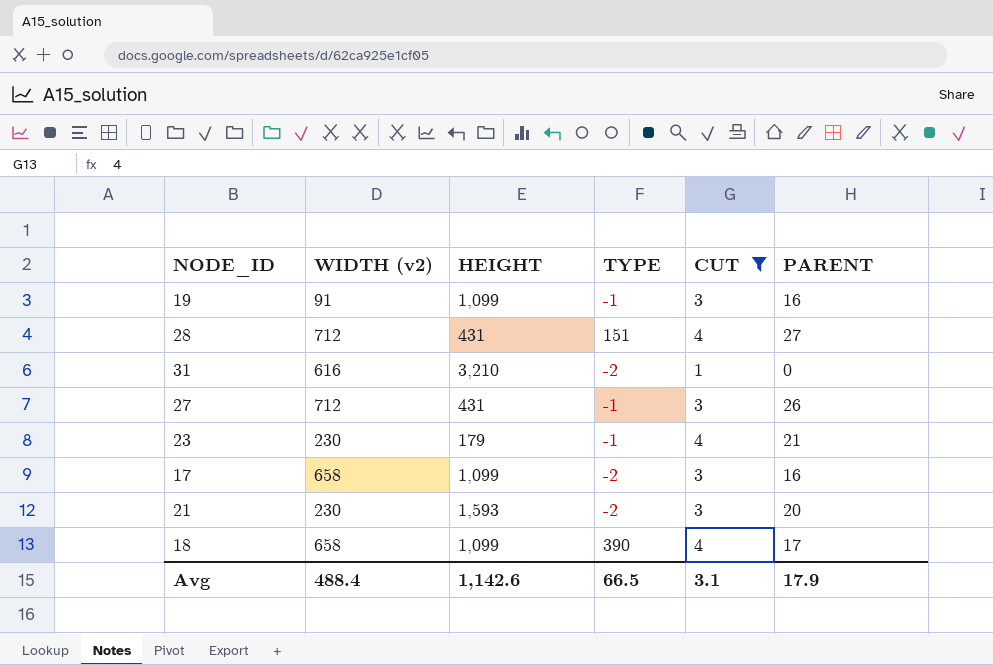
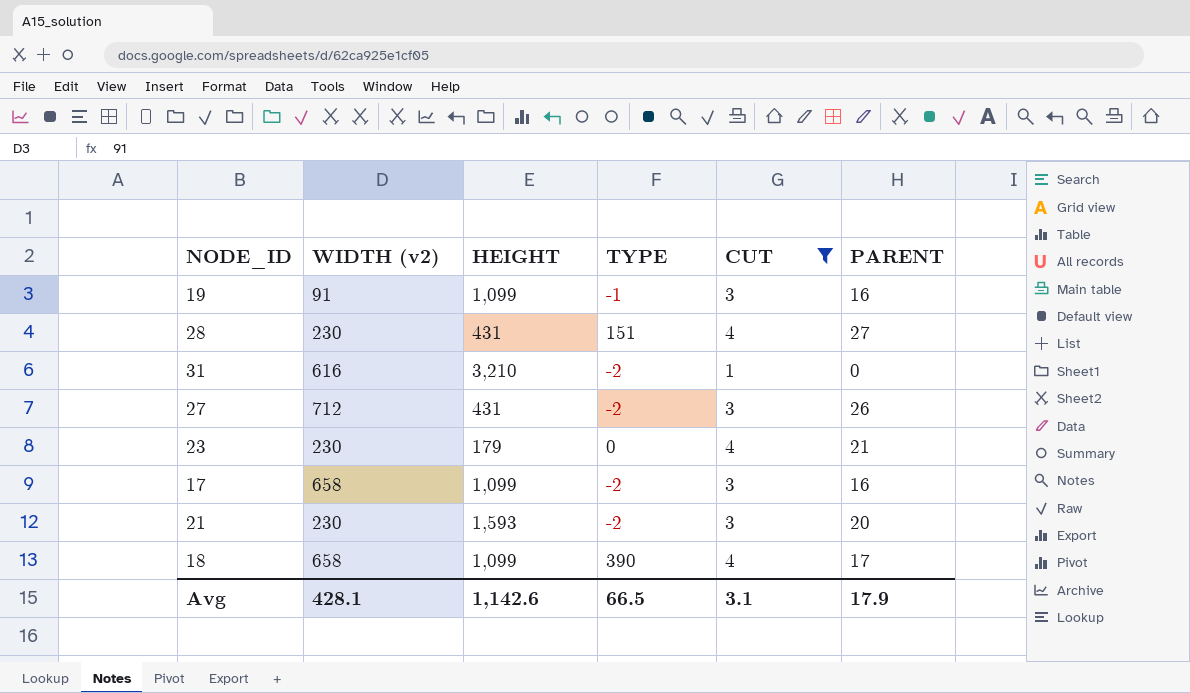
28 | WIDTH (v2): 712 -> 230
27 | TYPE: -1 -> -2
23 | TYPE: -1 -> 0
Avg | WIDTH (v2): 488.4 -> 428.1

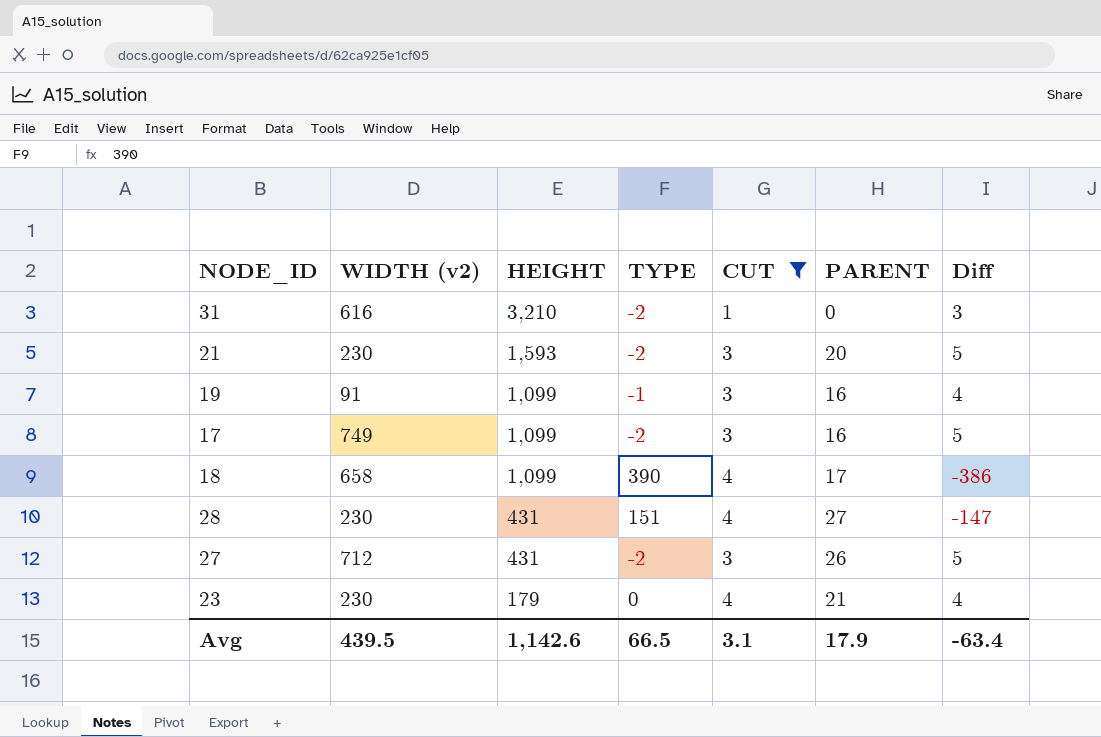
row order: none -> HEIGHT descending
column Diff | formula: none -> [CUT] - [TYPE]
17 | WIDTH (v2): 658 -> 749
Avg | WIDTH (v2): 428.1 -> 439.5

